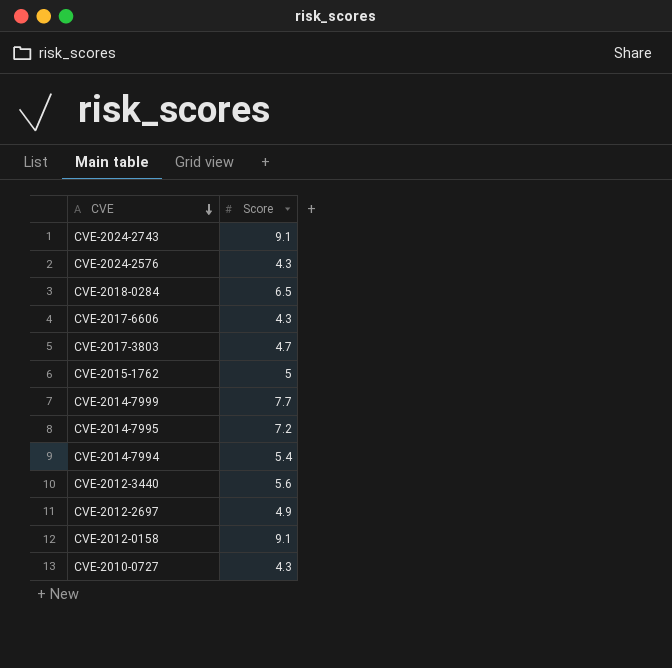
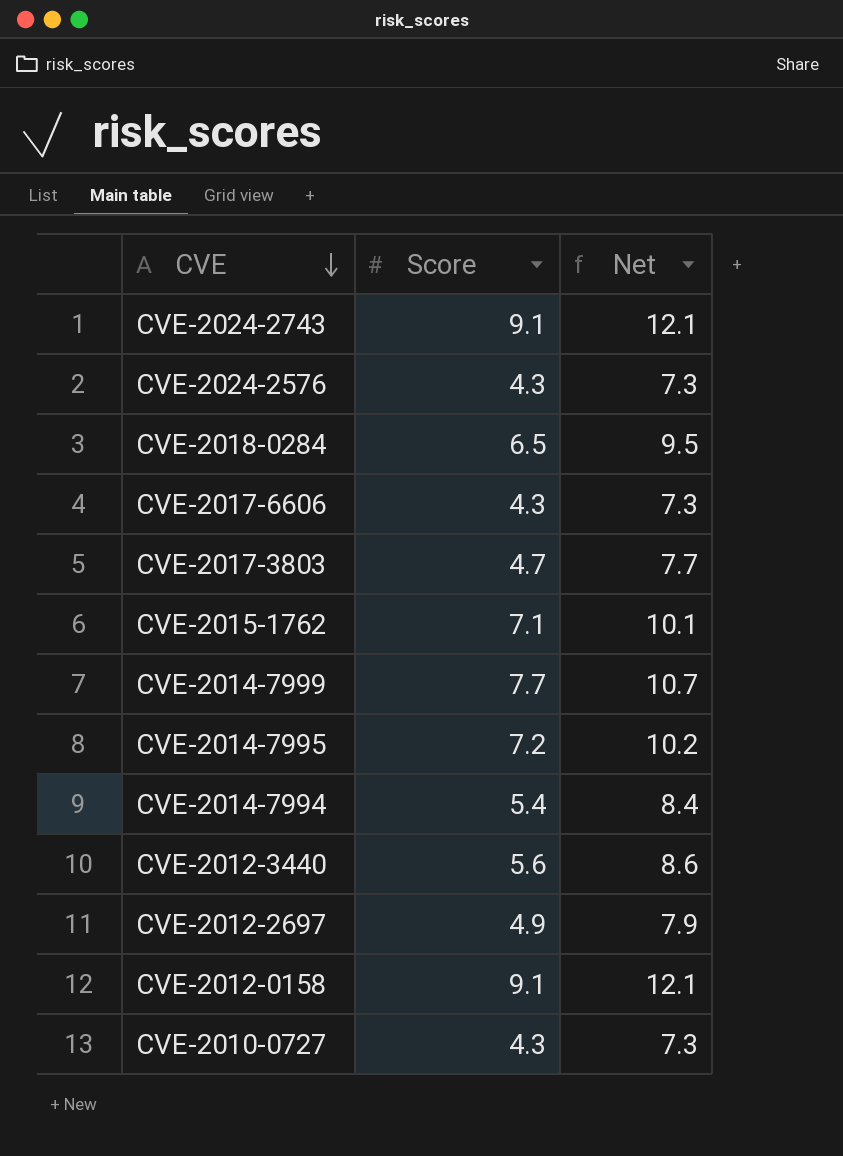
column Net | formula: none -> [Score] + 3
CVE-2015-1762 | Score: 5 -> 7.1

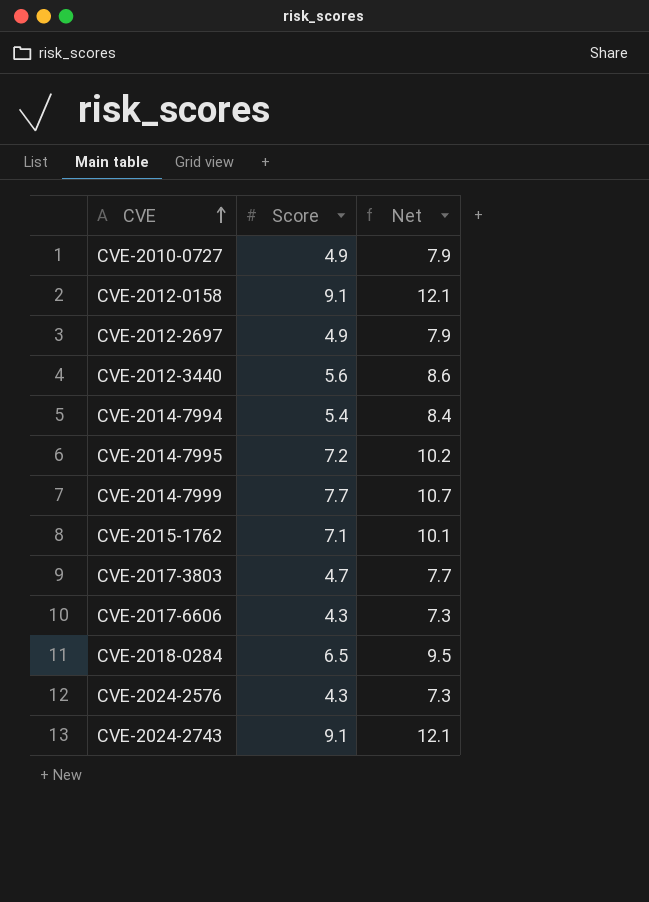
row order: CVE descending -> CVE ascending
CVE-2010-0727 | Score: 4.3 -> 4.9
CVE-2010-0727 | Net: 7.3 -> 7.9

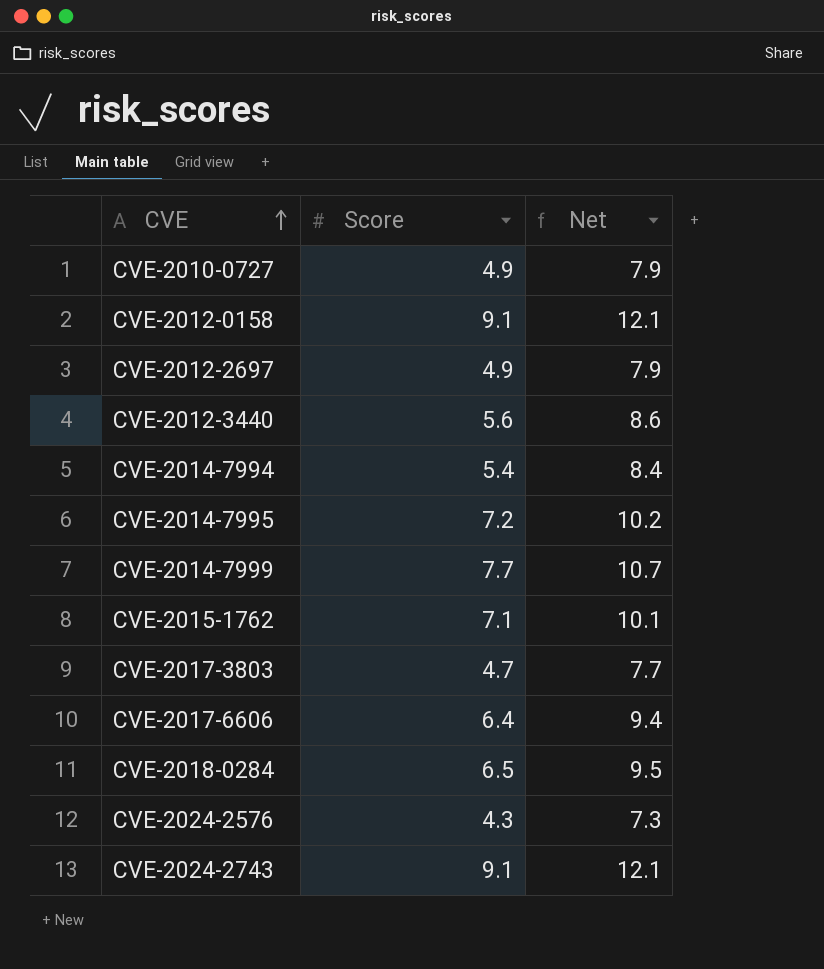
CVE-2017-6606 | Score: 4.3 -> 6.4
CVE-2017-6606 | Net: 7.3 -> 9.4

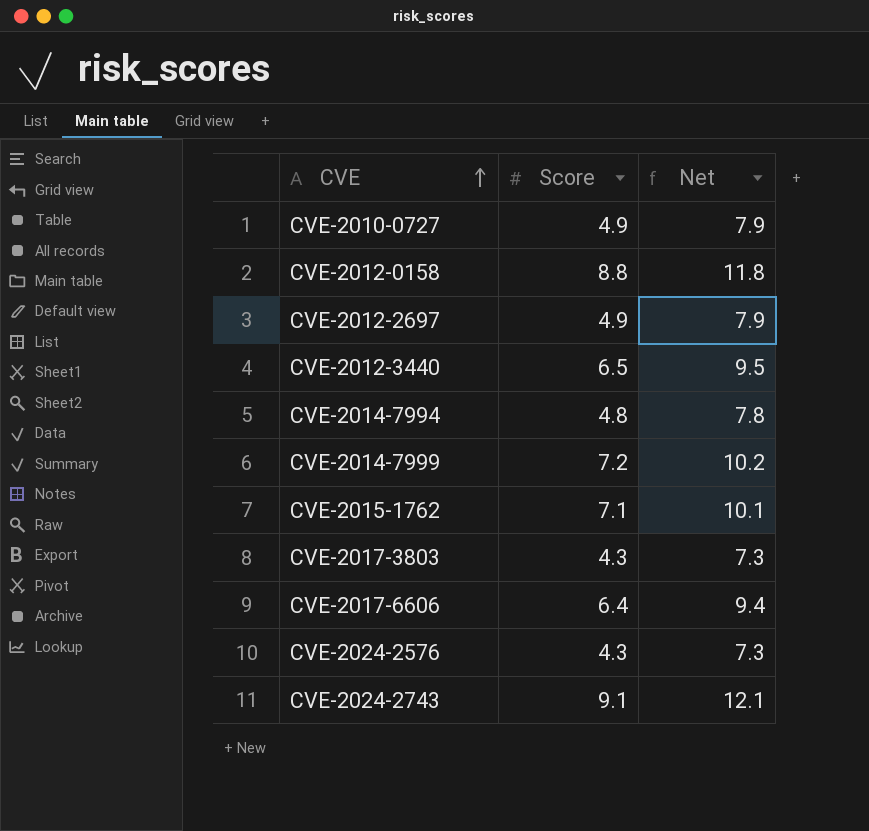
row CVE-2014-7995: 7.2 | 10.2 -> none
row CVE-2018-0284: 6.5 | 9.5 -> none
CVE-2012-0158 | Score: 9.1 -> 8.8
CVE-2012-0158 | Net: 12.1 -> 11.8
CVE-2012-3440 | Score: 5.6 -> 6.5
CVE-2012-3440 | Net: 8.6 -> 9.5
CVE-2014-7994 | Score: 5.4 -> 4.8
CVE-2014-7994 | Net: 8.4 -> 7.8
CVE-2014-7999 | Score: 7.7 -> 7.2
CVE-2014-7999 | Net: 10.7 -> 10.2
CVE-2017-3803 | Score: 4.7 -> 4.3
CVE-2017-3803 | Net: 7.7 -> 7.3

